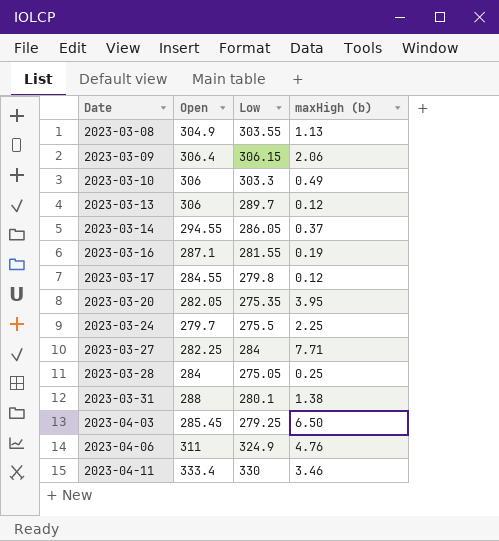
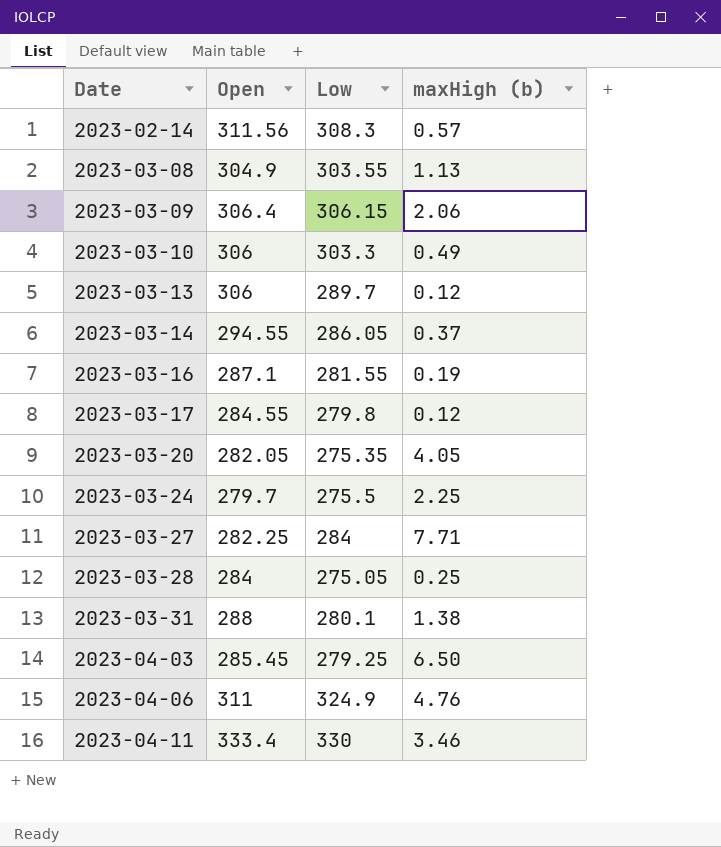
row 2023-02-14: none -> 311.56 | 308.3 | 0.57
2023-03-20 | maxHigh (b): 3.95 -> 4.05

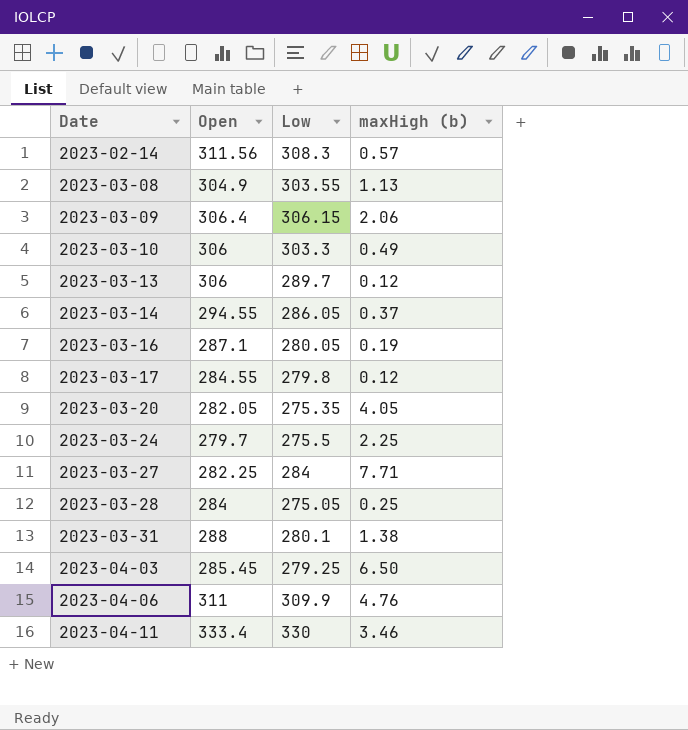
2023-03-16 | Low: 281.55 -> 280.05
2023-04-06 | Low: 324.9 -> 309.9

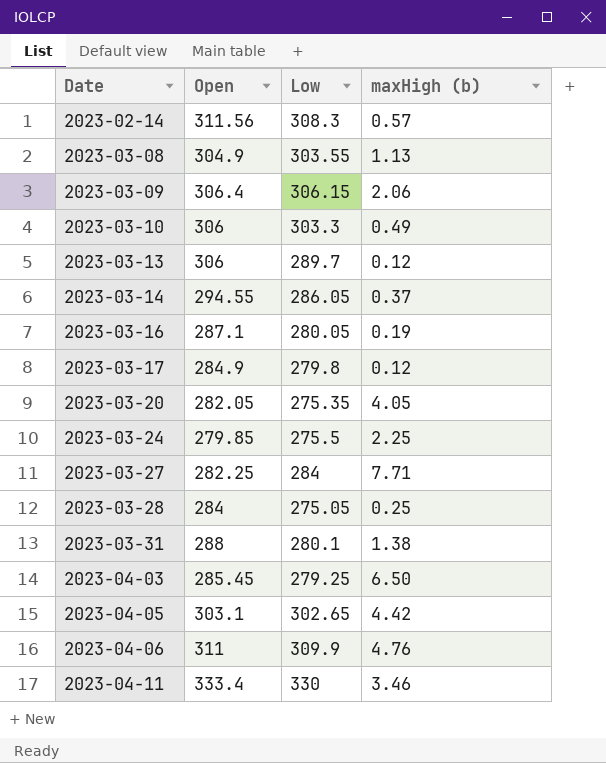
2023-03-17 | Open: 284.55 -> 284.9
2023-03-24 | Open: 279.7 -> 279.85
row 2023-04-05: none -> 303.1 | 302.65 | 4.42

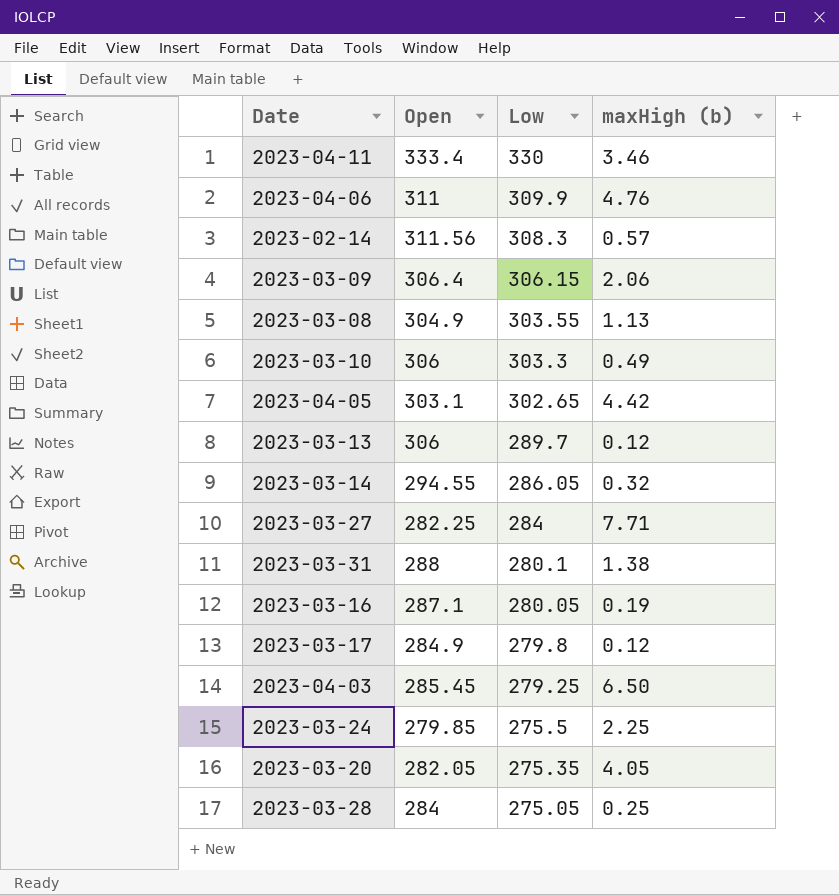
row order: Date ascending -> Low descending
2023-03-14 | maxHigh (b): 0.37 -> 0.32

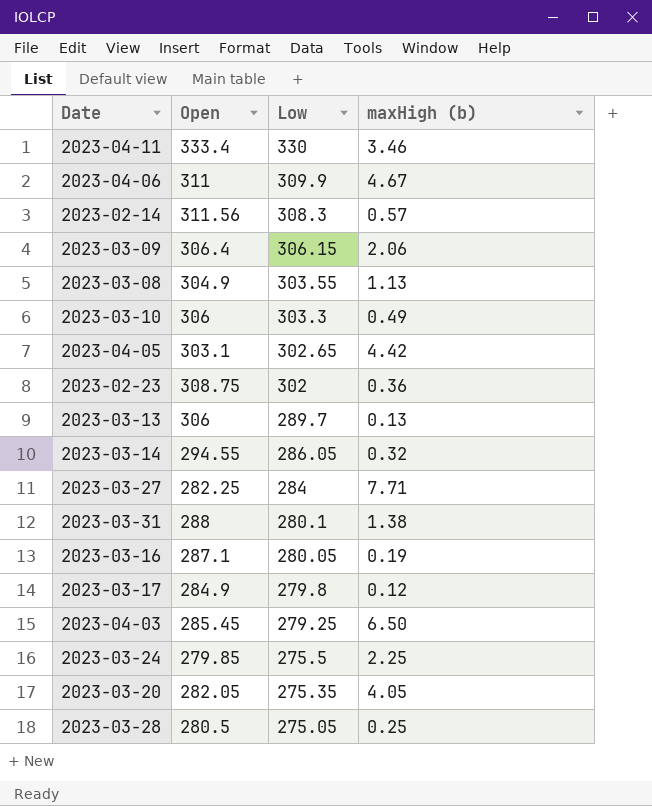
2023-04-06 | maxHigh (b): 4.76 -> 4.67
row 2023-02-23: none -> 308.75 | 302 | 0.36
2023-03-13 | maxHigh (b): 0.12 -> 0.13
2023-03-28 | Open: 284 -> 280.5

